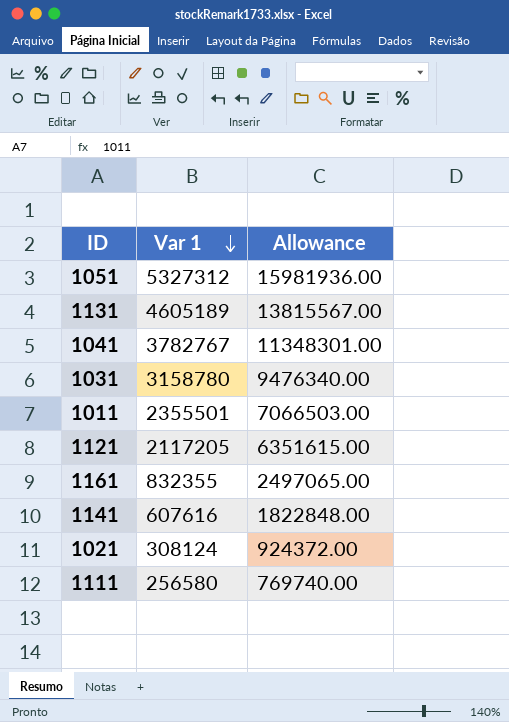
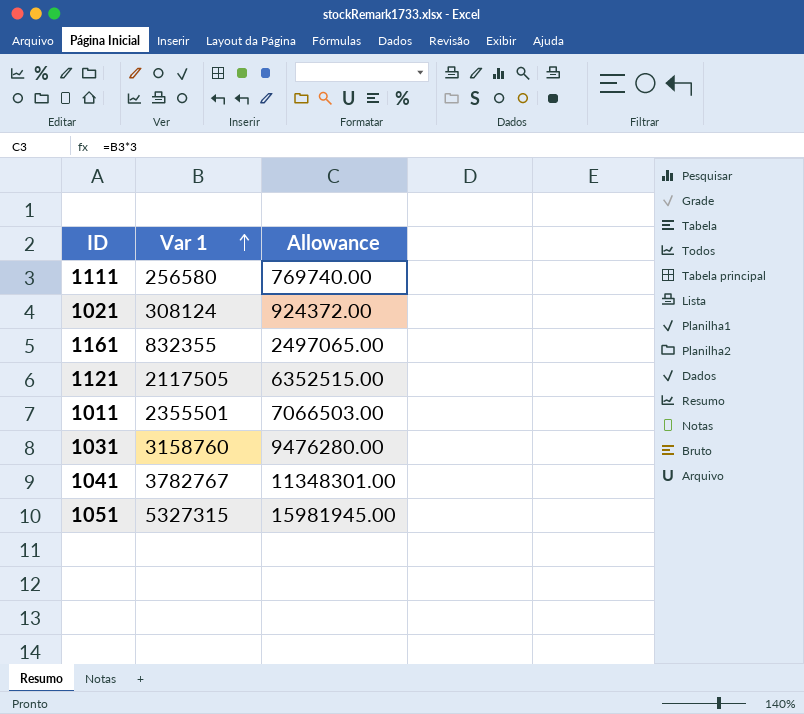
row order: Var 1 descending -> Var 1 ascending
row 1131: 4605189 | 13815567.00 -> none
row 1141: 607616 | 1822848.00 -> none
1121 | Var 1: 2117205 -> 2117505
1121 | Allowance: 6351615.00 -> 6352515.00
1031 | Var 1: 3158780 -> 3158760
1031 | Allowance: 9476340.00 -> 9476280.00
1051 | Var 1: 5327312 -> 5327315
1051 | Allowance: 15981936.00 -> 15981945.00

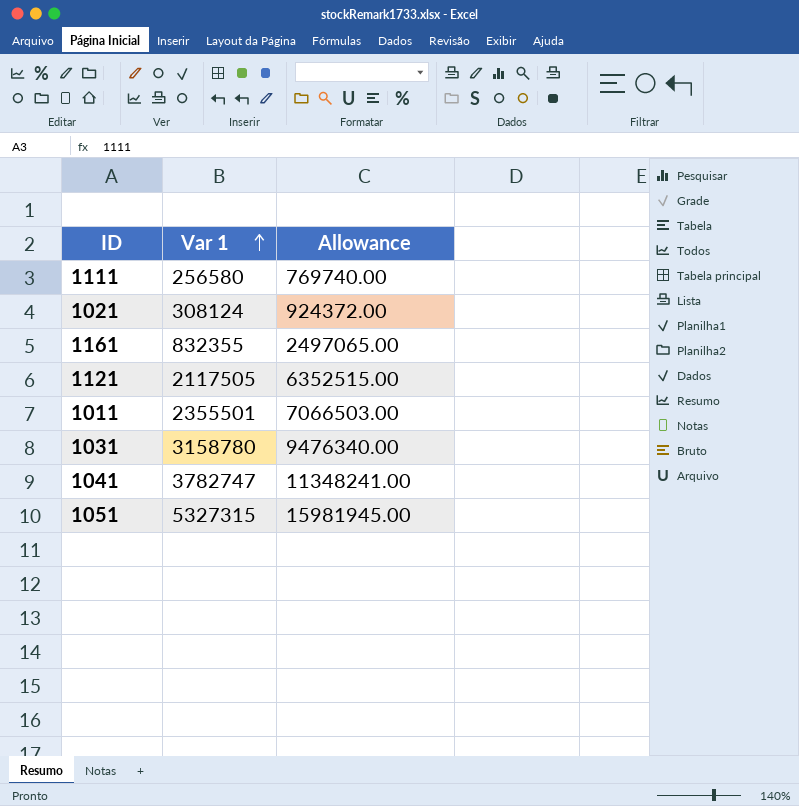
1031 | Var 1: 3158760 -> 3158780
1031 | Allowance: 9476280.00 -> 9476340.00
1041 | Var 1: 3782767 -> 3782747
1041 | Allowance: 11348301.00 -> 11348241.00

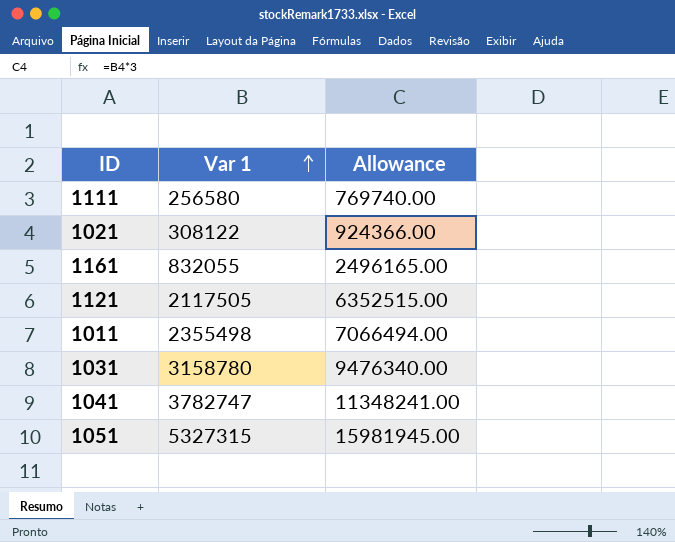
1021 | Var 1: 308124 -> 308122
1021 | Allowance: 924372.00 -> 924366.00
1161 | Var 1: 832355 -> 832055
1161 | Allowance: 2497065.00 -> 2496165.00
1011 | Var 1: 2355501 -> 2355498
1011 | Allowance: 7066503.00 -> 7066494.00

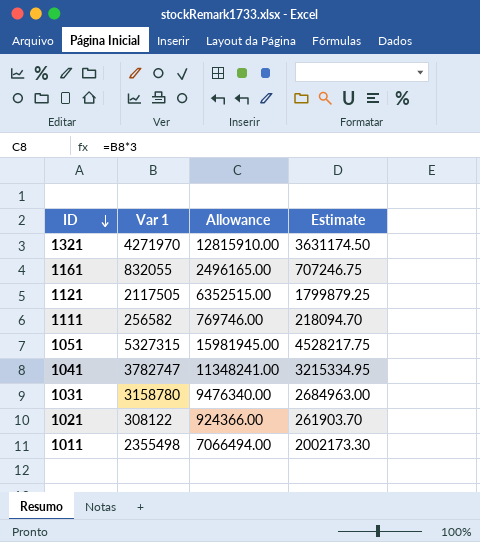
row order: Var 1 ascending -> ID descending
column Estimate | formula: none -> [Var 1] * 0.85
row 1321: none -> 4271970 | 12815910.00 | 3631174.50
1111 | Var 1: 256580 -> 256582
1111 | Allowance: 769740.00 -> 769746.00

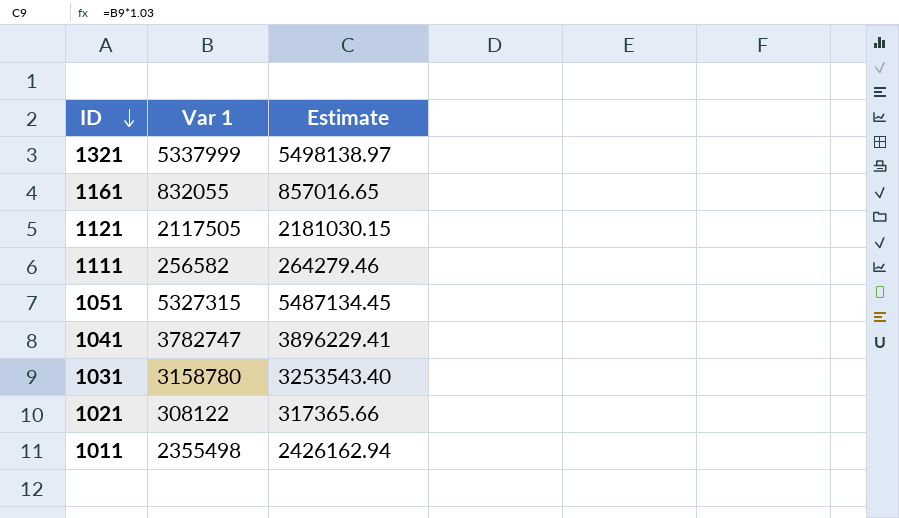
column Allowance | formula: [Var 1] * 3 -> none
column Estimate | formula: [Var 1] * 0.85 -> [Var 1] * 1.03
1321 | Var 1: 4271970 -> 5337999

